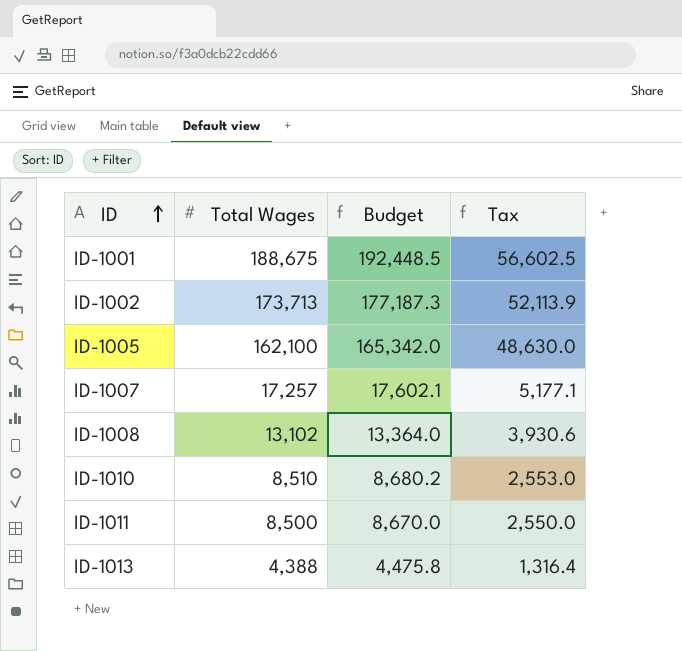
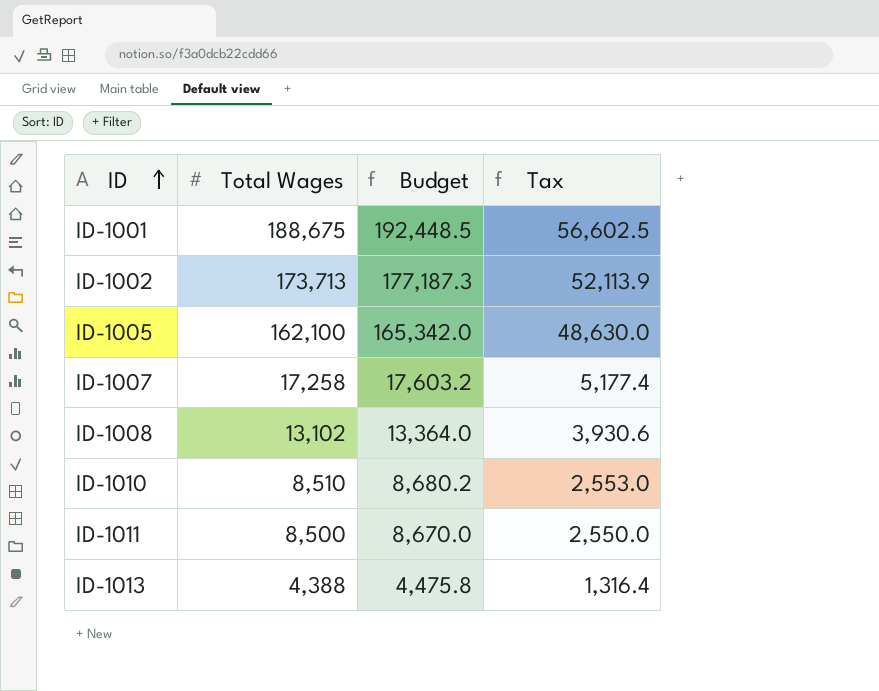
ID-1007 | Total Wages: 17,257 -> 17,258
ID-1007 | Budget: 17,602.1 -> 17,603.2
ID-1007 | Tax: 5,177.1 -> 5,177.4

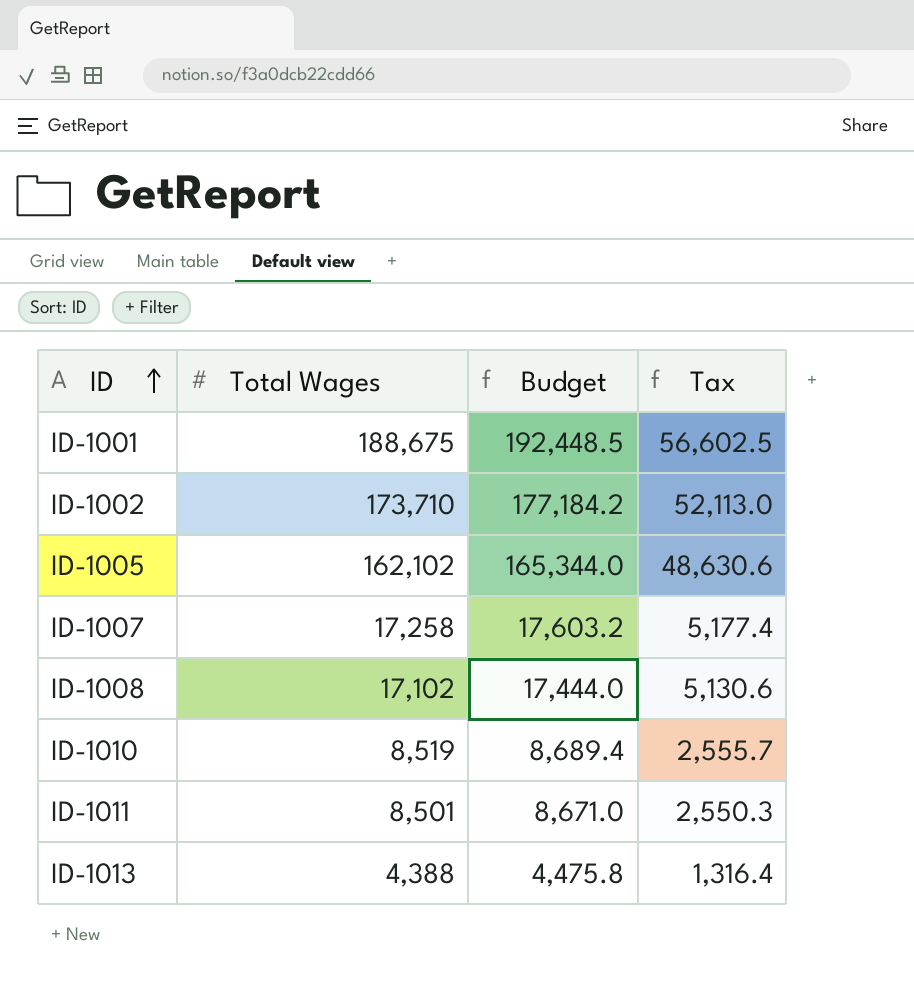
ID-1002 | Total Wages: 173,713 -> 173,710
ID-1002 | Budget: 177,187.3 -> 177,184.2
ID-1002 | Tax: 52,113.9 -> 52,113.0
ID-1005 | Total Wages: 162,100 -> 162,102
ID-1005 | Budget: 165,342.0 -> 165,344.0
ID-1005 | Tax: 48,630.0 -> 48,630.6
ID-1008 | Total Wages: 13,102 -> 17,102
ID-1008 | Budget: 13,364.0 -> 17,444.0
ID-1008 | Tax: 3,930.6 -> 5,130.6
ID-1010 | Total Wages: 8,510 -> 8,519
ID-1010 | Budget: 8,680.2 -> 8,689.4
ID-1010 | Tax: 2,553.0 -> 2,555.7
ID-1011 | Total Wages: 8,500 -> 8,501
ID-1011 | Budget: 8,670.0 -> 8,671.0
ID-1011 | Tax: 2,550.0 -> 2,550.3

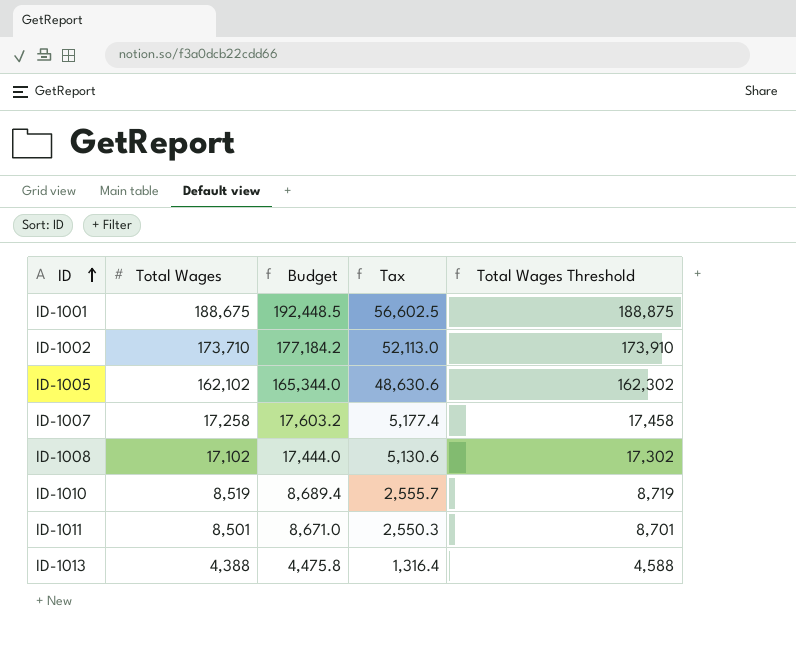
column Total Wages Threshold | formula: none -> [Total Wages] + 200

